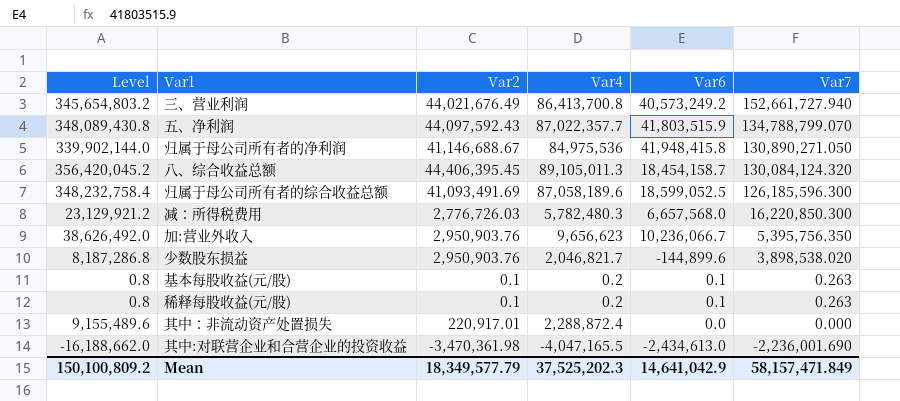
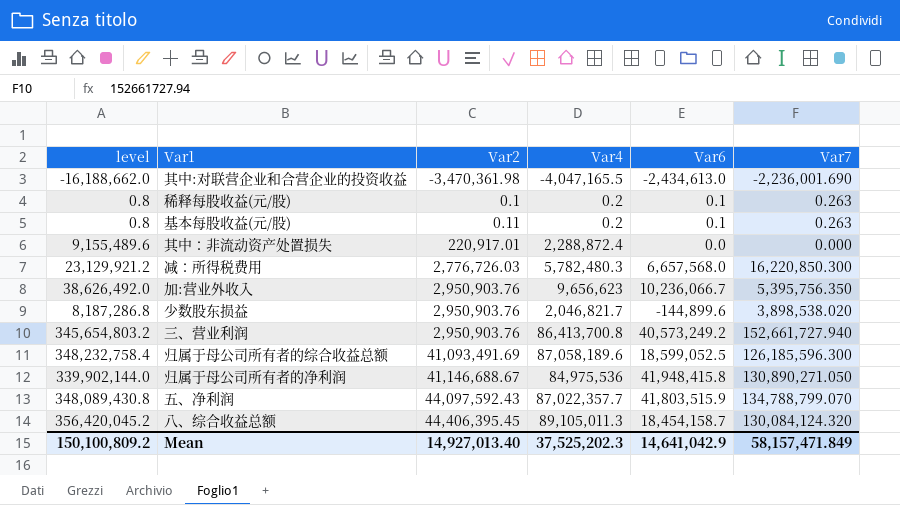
row order: Var7 descending -> Var2 ascending
column name: Level -> level
基本每股收益(元/股) | Var2: 0.1 -> 0.11
三、营业利润 | Var2: 44,021,676.49 -> 2,950,903.76
Mean | Var2: 18,349,577.79 -> 14,927,013.40

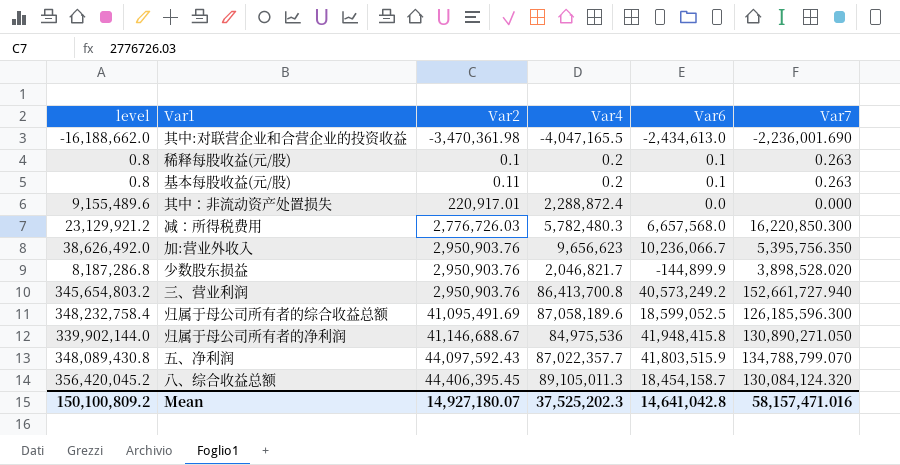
少数股东损益 | Var6: -144,899.6 -> -144,899.9
少数股东损益 | Var7: 3,898,538.020 -> 3,898,528.020
归属于母公司所有者的综合收益总额 | Var2: 41,093,491.69 -> 41,095,491.69
Mean | Var2: 14,927,013.40 -> 14,927,180.07
Mean | Var6: 14,641,042.9 -> 14,641,042.8
Mean | Var7: 58,157,471.849 -> 58,157,471.016

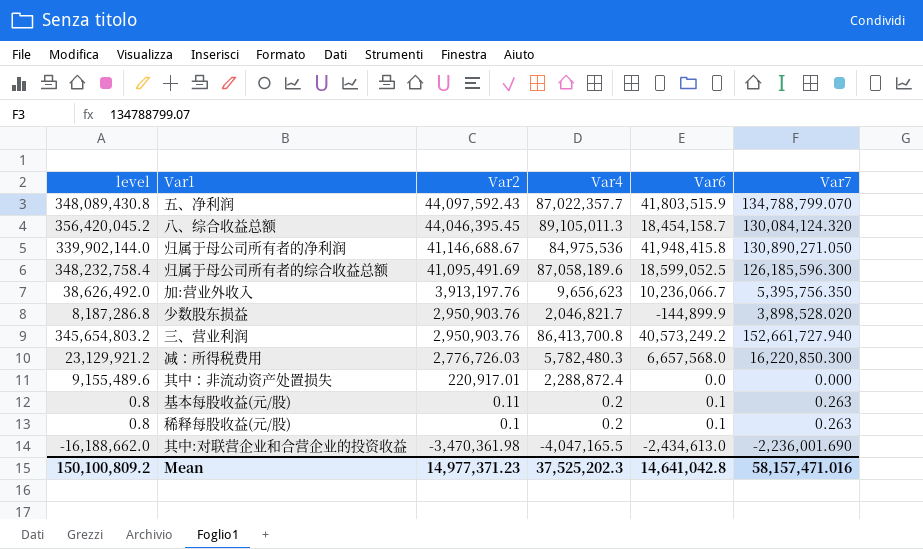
row order: Var2 ascending -> Var2 descending
八、综合收益总额 | Var2: 44,406,395.45 -> 44,046,395.45
加:营业外收入 | Var2: 2,950,903.76 -> 3,913,197.76
Mean | Var2: 14,927,180.07 -> 14,977,371.23

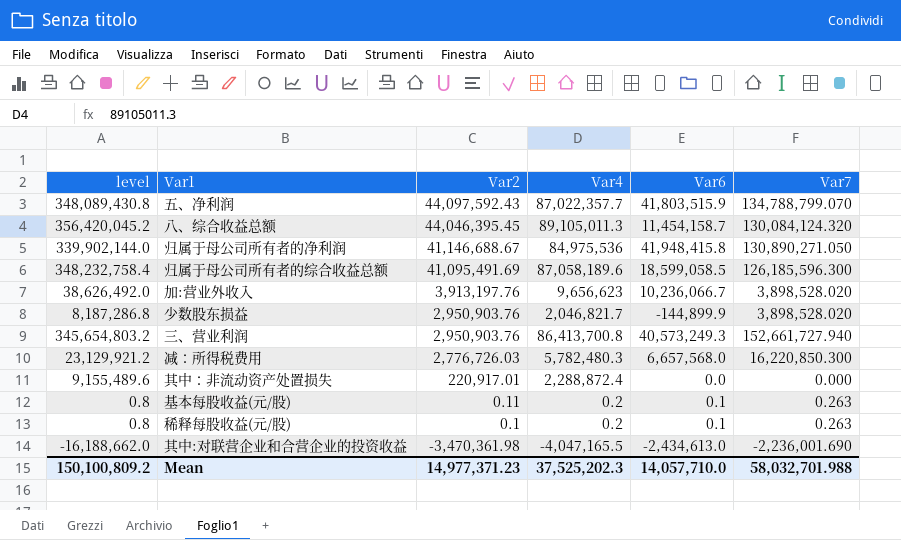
八、综合收益总额 | Var6: 18,454,158.7 -> 11,454,158.7
归属于母公司所有者的综合收益总额 | Var6: 18,599,052.5 -> 18,599,058.5
加:营业外收入 | Var7: 5,395,756.350 -> 3,898,528.020
三、营业利润 | Var6: 40,573,249.2 -> 40,573,249.3
Mean | Var6: 14,641,042.8 -> 14,057,710.0
Mean | Var7: 58,157,471.016 -> 58,032,701.988

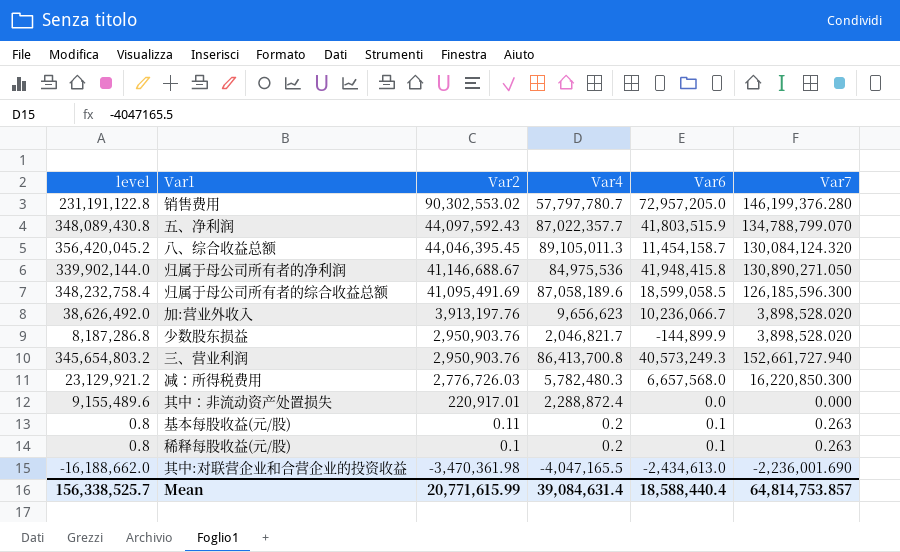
row 销售费用: none -> 231,191,122.8 | 90,302,553.02 | 57,797,780.7 | 72,957,205.0 | 146,199,376.280
Mean | level: 150,100,809.2 -> 156,338,525.7
Mean | Var2: 14,977,371.23 -> 20,771,615.99
Mean | Var4: 37,525,202.3 -> 39,084,631.4
Mean | Var6: 14,057,710.0 -> 18,588,440.4
Mean | Var7: 58,032,701.988 -> 64,814,753.857

